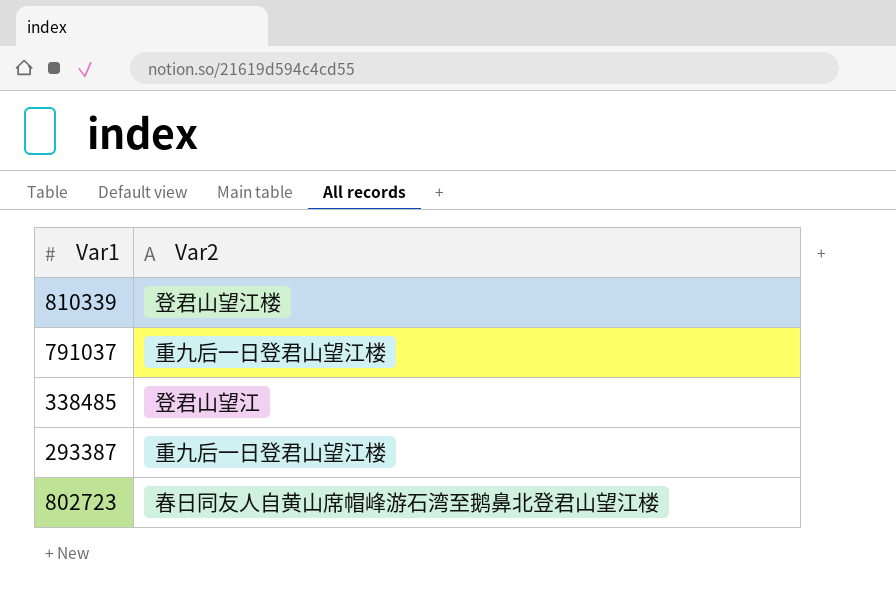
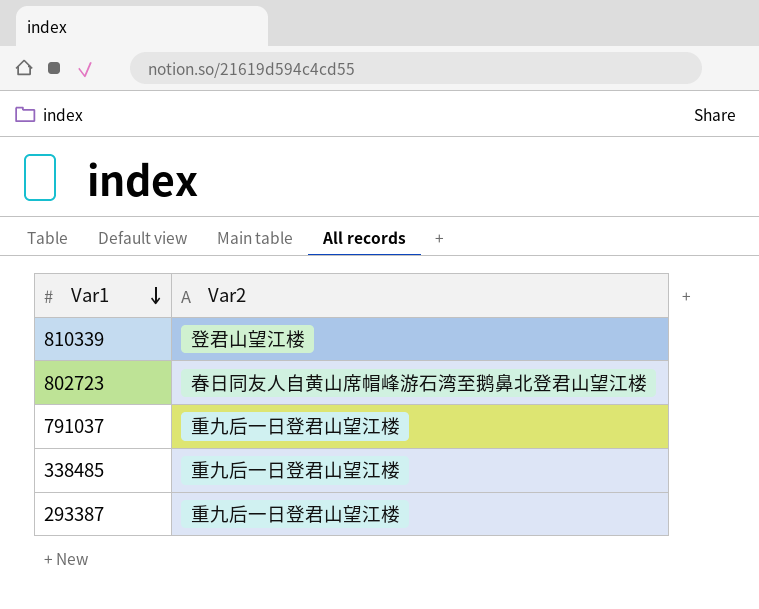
row order: none -> Var1 descending
338485 | Var2: 登君山望江 -> 重九后一日登君山望江楼

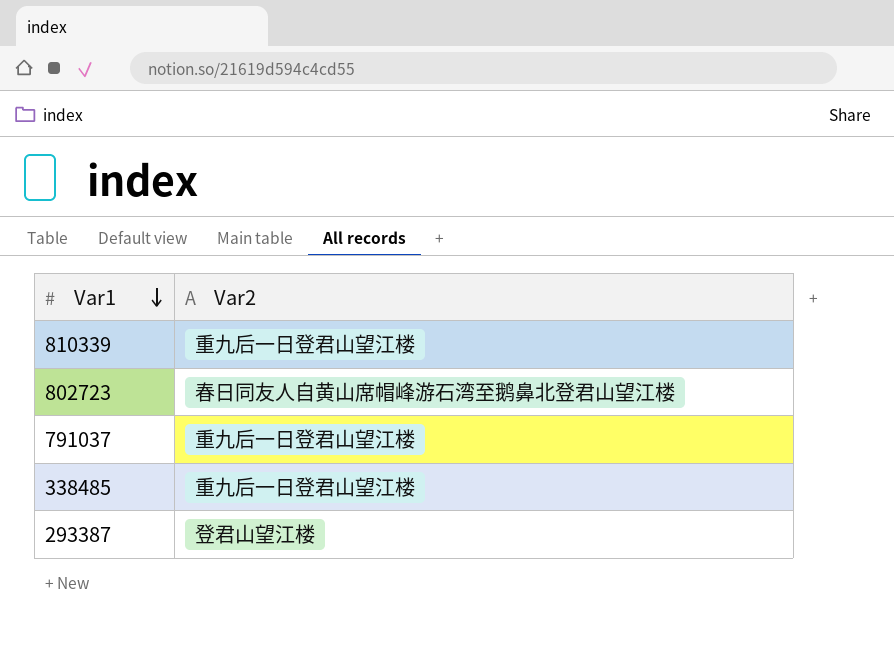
810339 | Var2: 登君山望江楼 -> 重九后一日登君山望江楼
293387 | Var2: 重九后一日登君山望江楼 -> 登君山望江楼

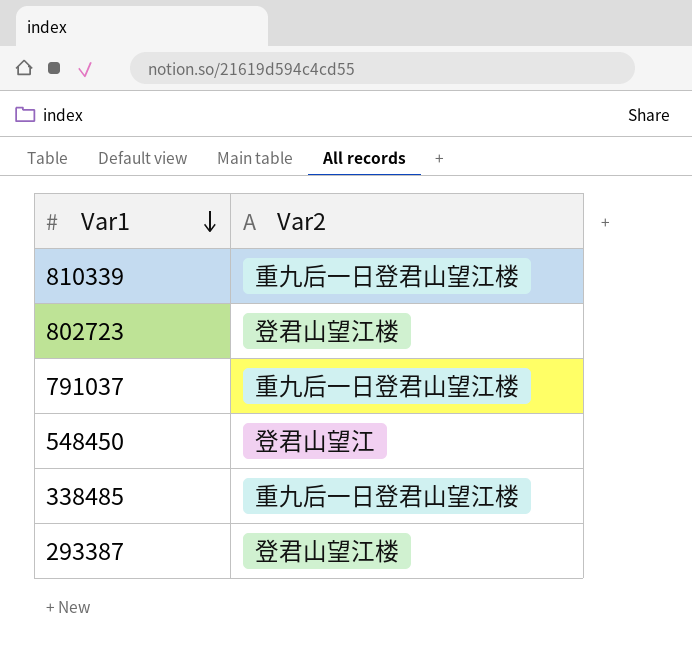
802723 | Var2: 春日同友人自黄山席帽峰游石湾至鹅鼻北登君山望江楼 -> 登君山望江楼
row 548450: none -> 登君山望江

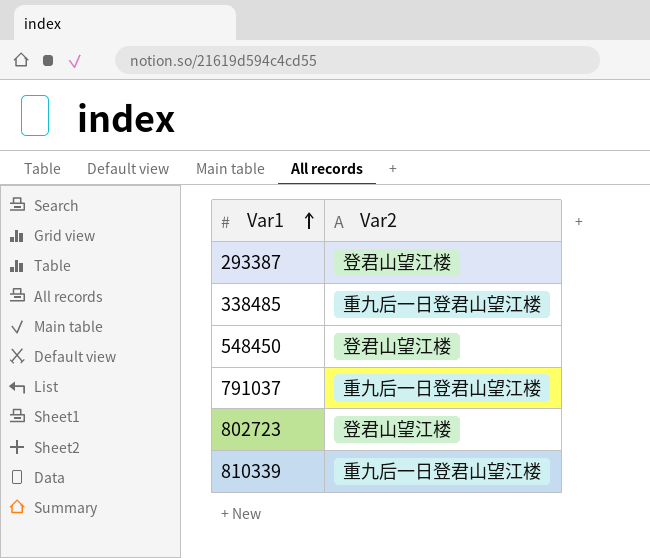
row order: Var1 descending -> Var1 ascending
548450 | Var2: 登君山望江 -> 登君山望江楼

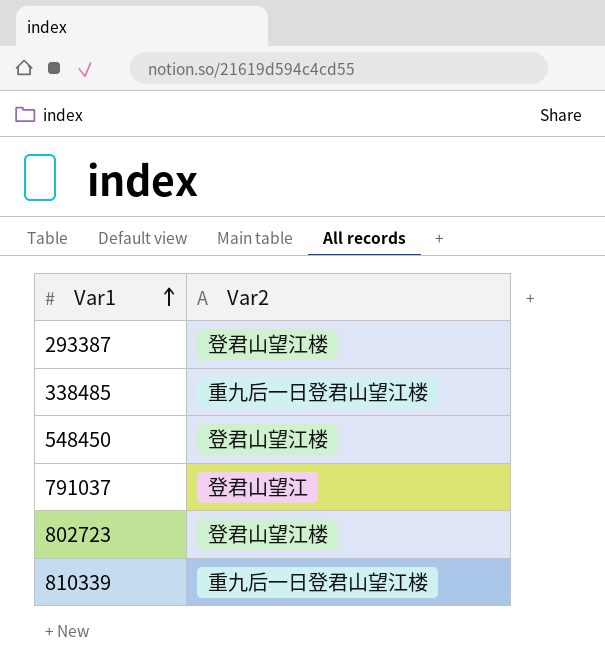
791037 | Var2: 重九后一日登君山望江楼 -> 登君山望江

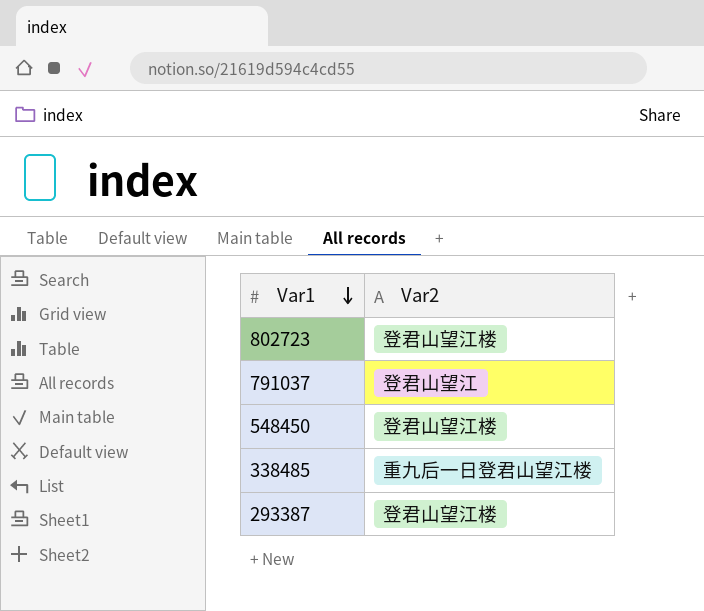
row order: Var1 ascending -> Var1 descending
row 810339: 重九后一日登君山望江楼 -> none

